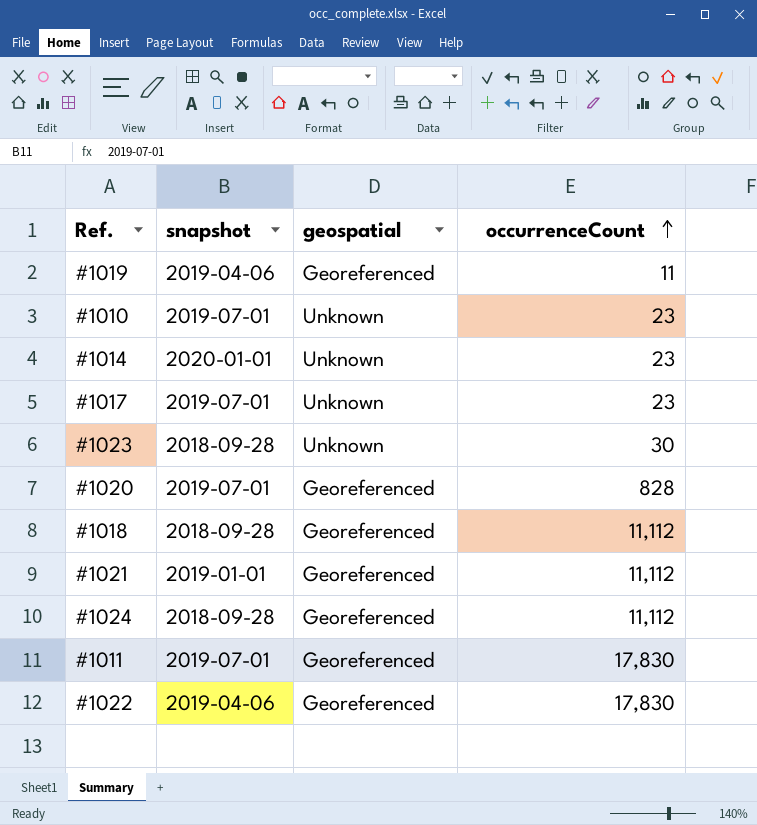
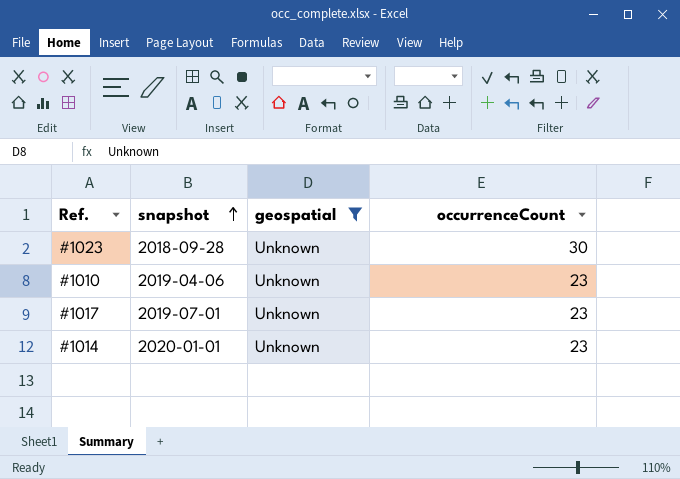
filter: none -> geospatial = Unknown
row order: occurrenceCount ascending -> snapshot ascending
#1010 | snapshot: 2019-07-01 -> 2019-04-06

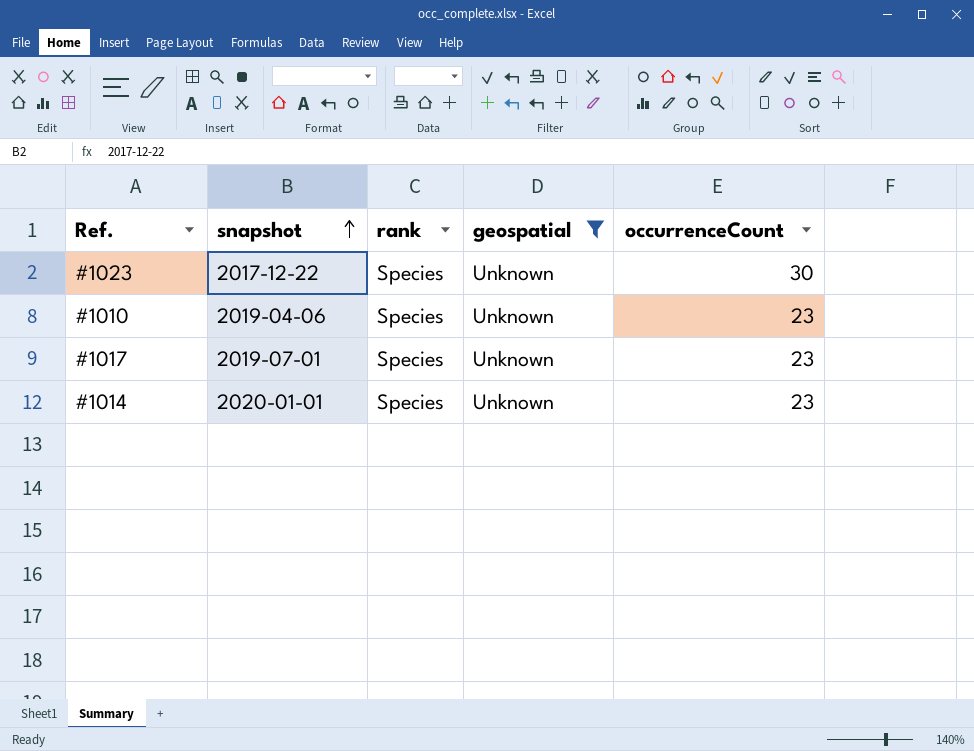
column rank | position: none -> 3
#1023 | snapshot: 2018-09-28 -> 2017-12-22

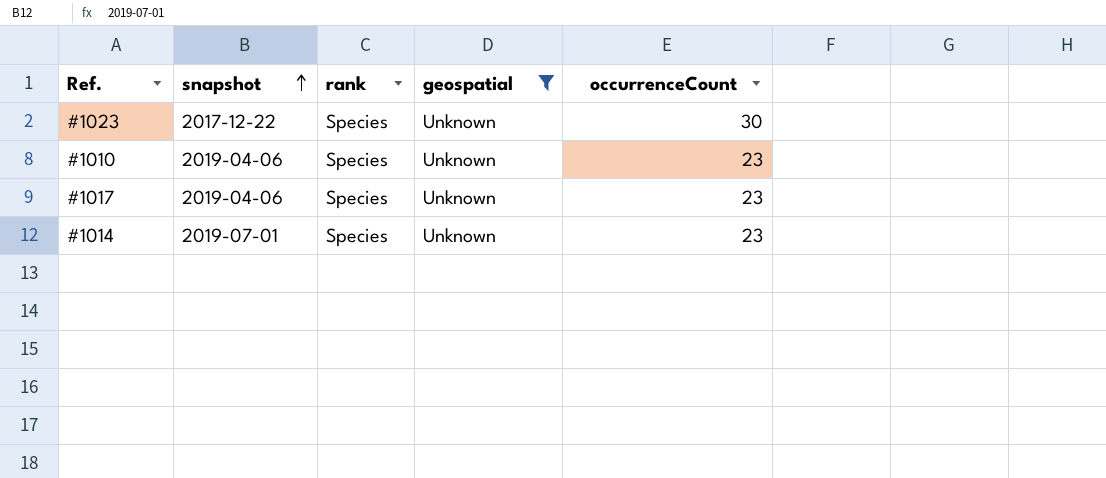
#1017 | snapshot: 2019-07-01 -> 2019-04-06
#1014 | snapshot: 2020-01-01 -> 2019-07-01

